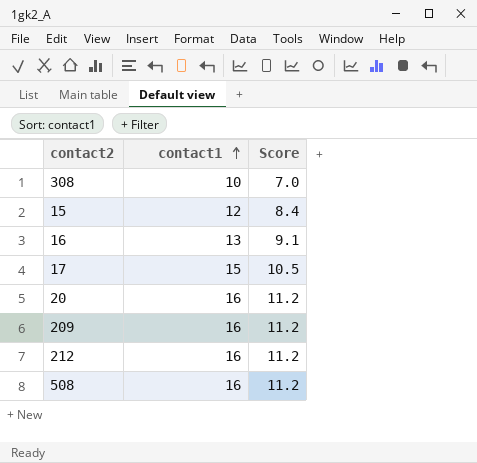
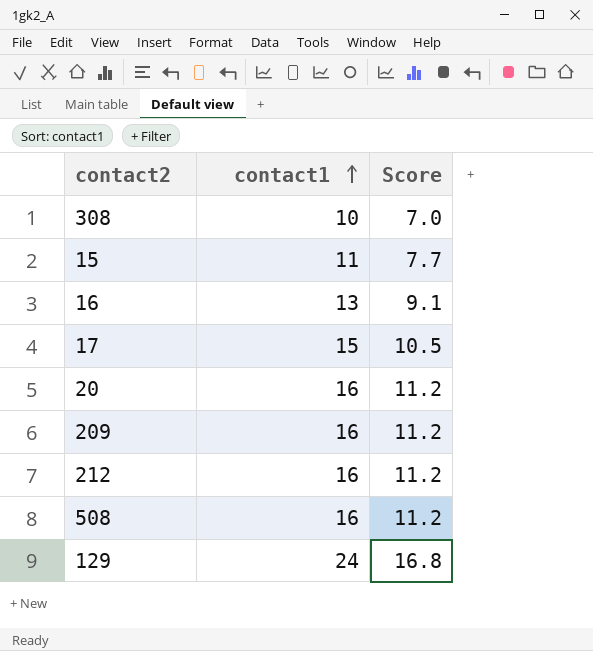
15 | contact1: 12 -> 11
15 | Score: 8.4 -> 7.7
row 129: none -> 24 | 16.8

